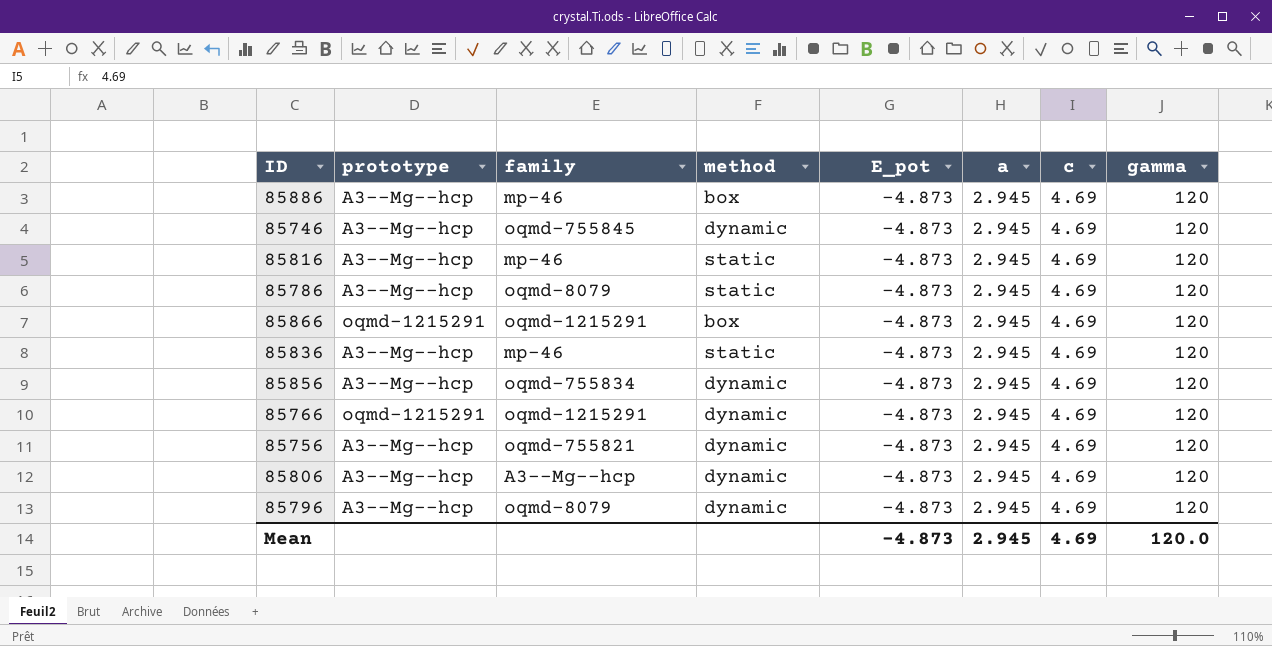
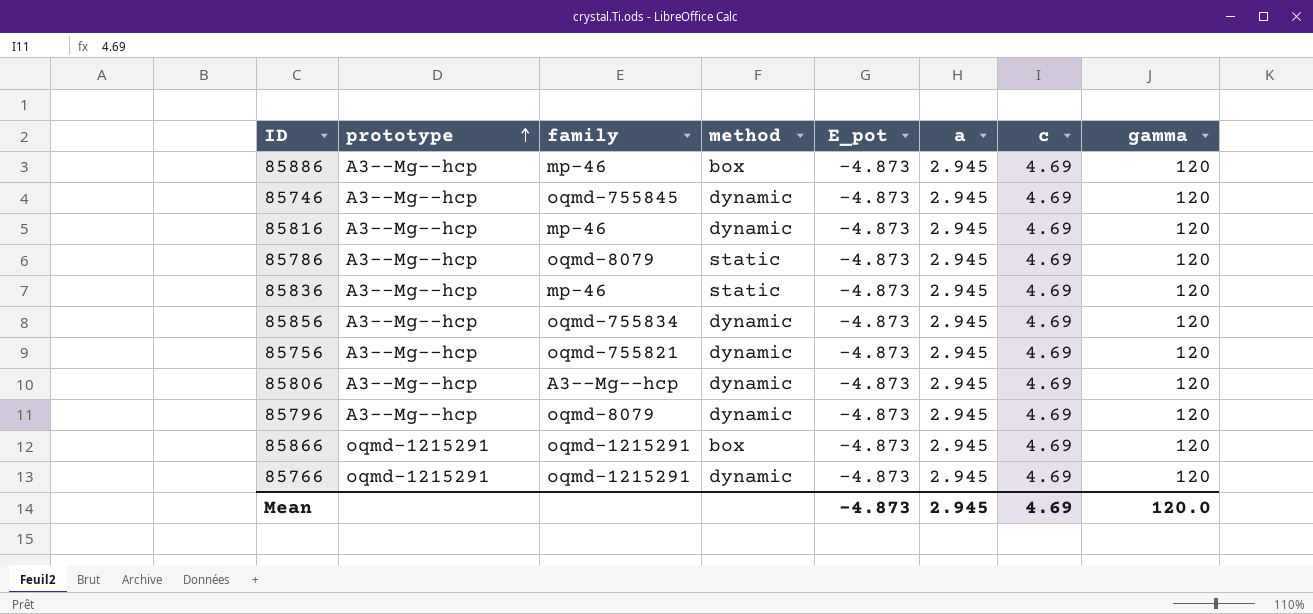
row order: none -> prototype ascending
85816 | method: static -> dynamic

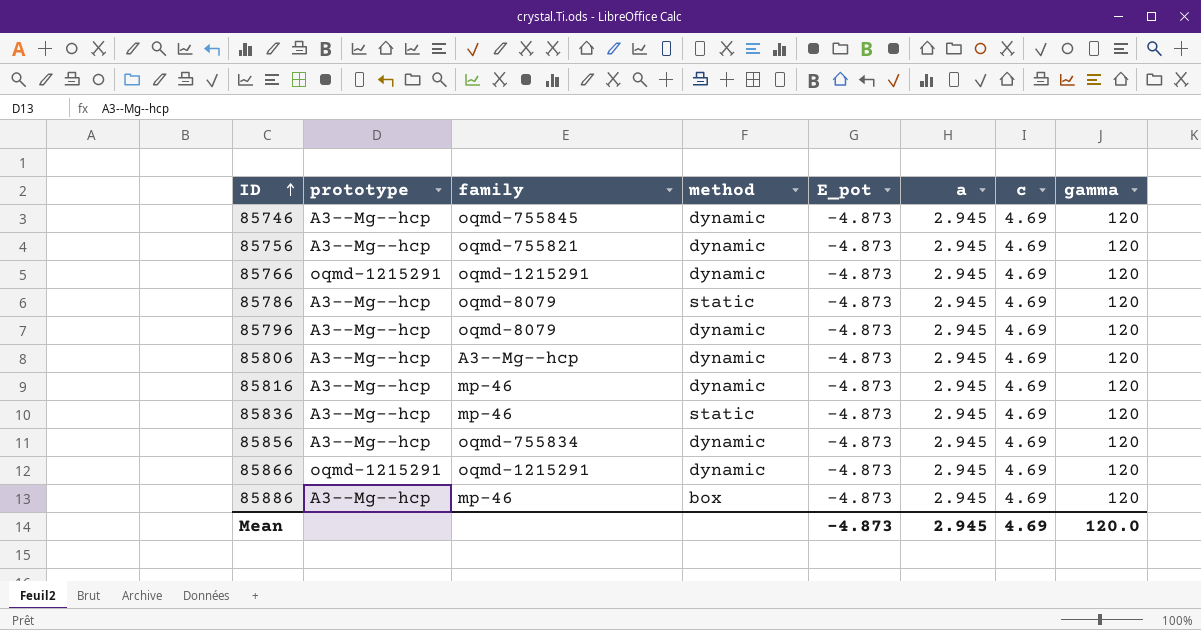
row order: prototype ascending -> ID ascending
85866 | method: box -> dynamic

